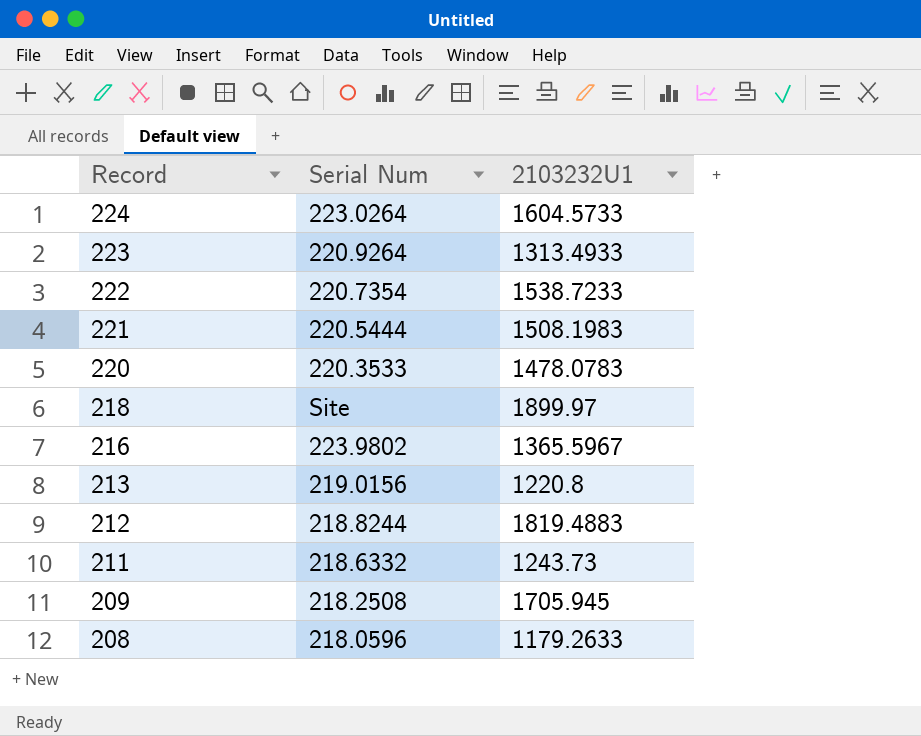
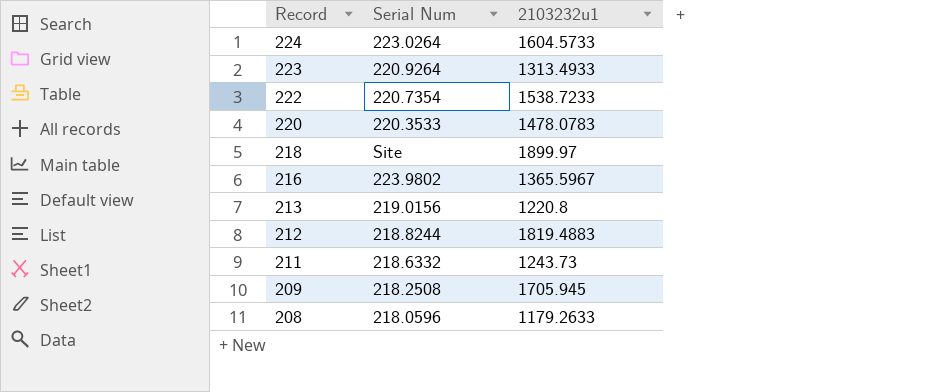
column name: 2103232U1 -> 2103232u1
row 221: 220.5444 | 1508.1983 -> none

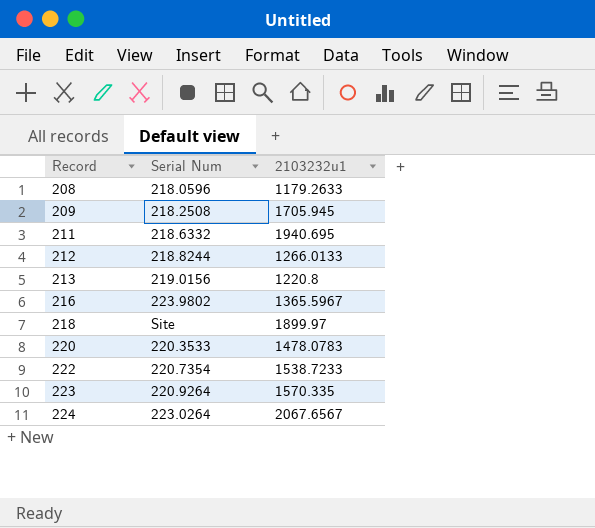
row order: Record descending -> Record ascending
211 | 2103232u1: 1243.73 -> 1940.695
212 | 2103232u1: 1819.4883 -> 1266.0133
223 | 2103232u1: 1313.4933 -> 1570.335
224 | 2103232u1: 1604.5733 -> 2067.6567

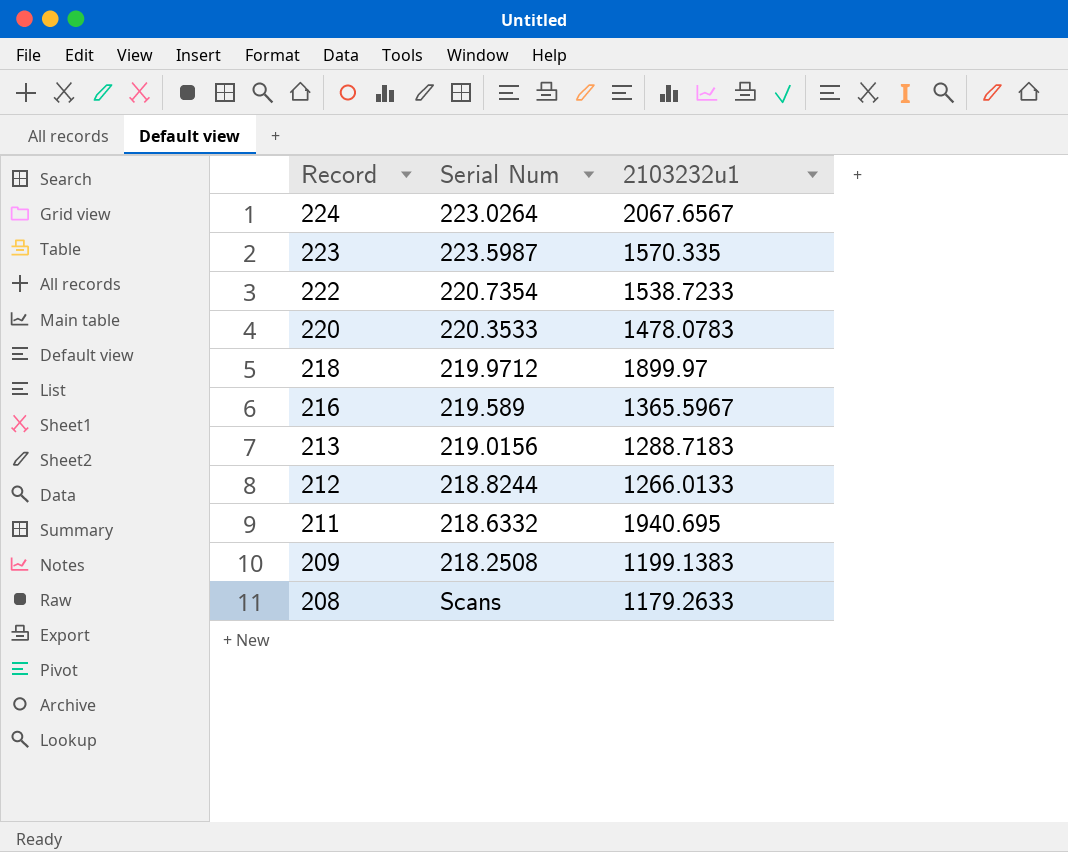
row order: Record ascending -> Record descending
223 | Serial Num: 220.9264 -> 223.5987
218 | Serial Num: Site -> 219.9712
216 | Serial Num: 223.9802 -> 219.589
213 | 2103232u1: 1220.8 -> 1288.7183
209 | 2103232u1: 1705.945 -> 1199.1383
208 | Serial Num: 218.0596 -> Scans

